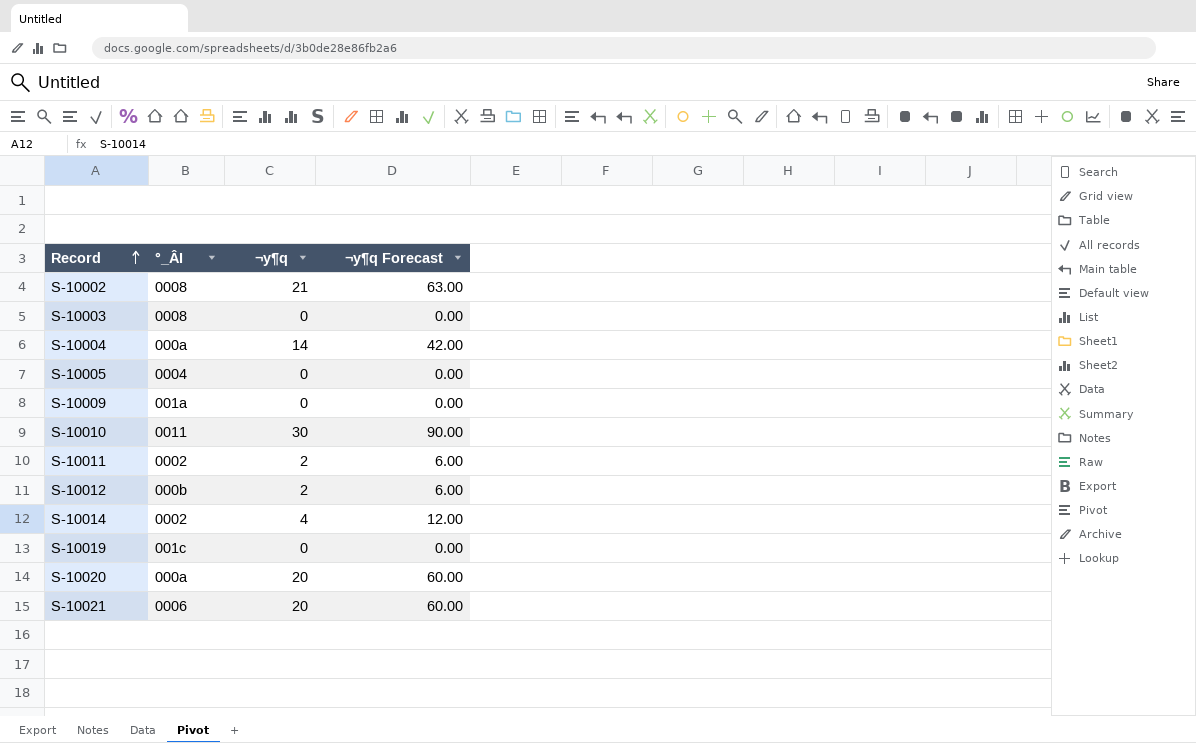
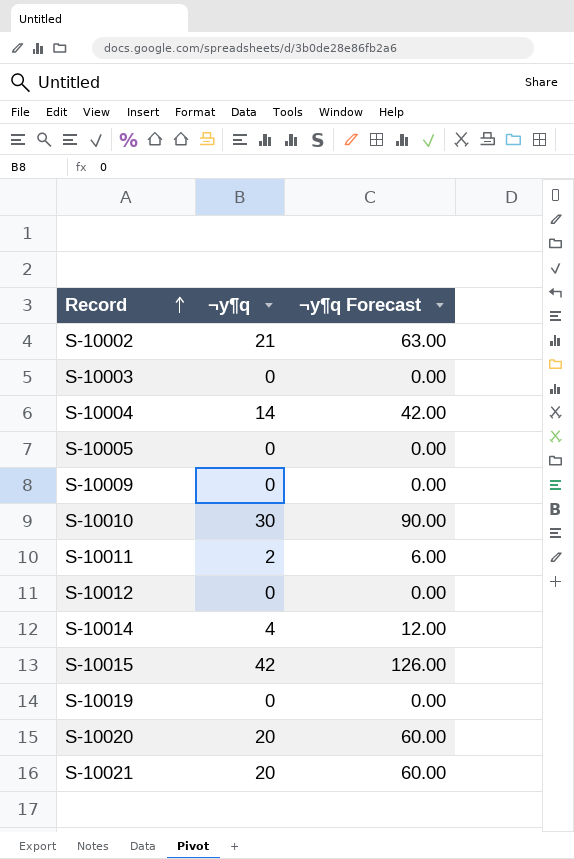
column °_ÂI | position: 2 -> none
S-10012 | ¬y¶q: 2 -> 0
S-10012 | ¬y¶q Forecast: 6.00 -> 0.00
row S-10015: none -> 42 | 126.00

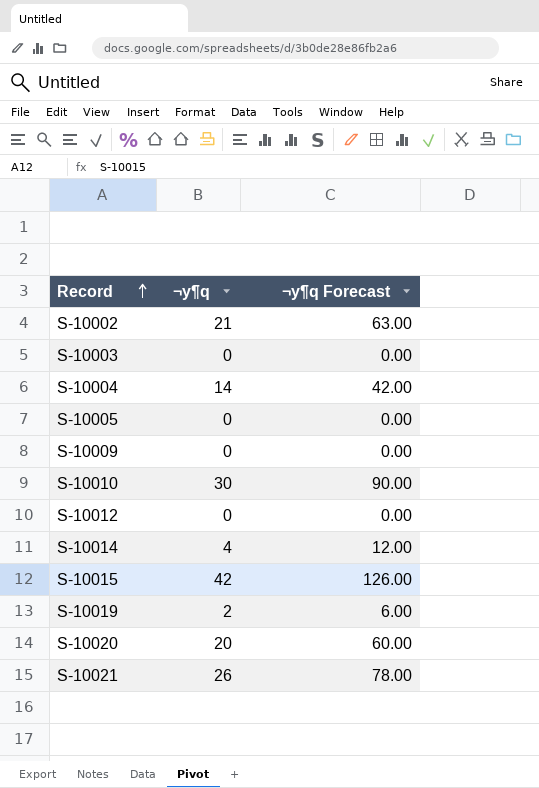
row S-10011: 2 | 6.00 -> none
S-10019 | ¬y¶q: 0 -> 2
S-10019 | ¬y¶q Forecast: 0.00 -> 6.00
S-10021 | ¬y¶q: 20 -> 26
S-10021 | ¬y¶q Forecast: 60.00 -> 78.00

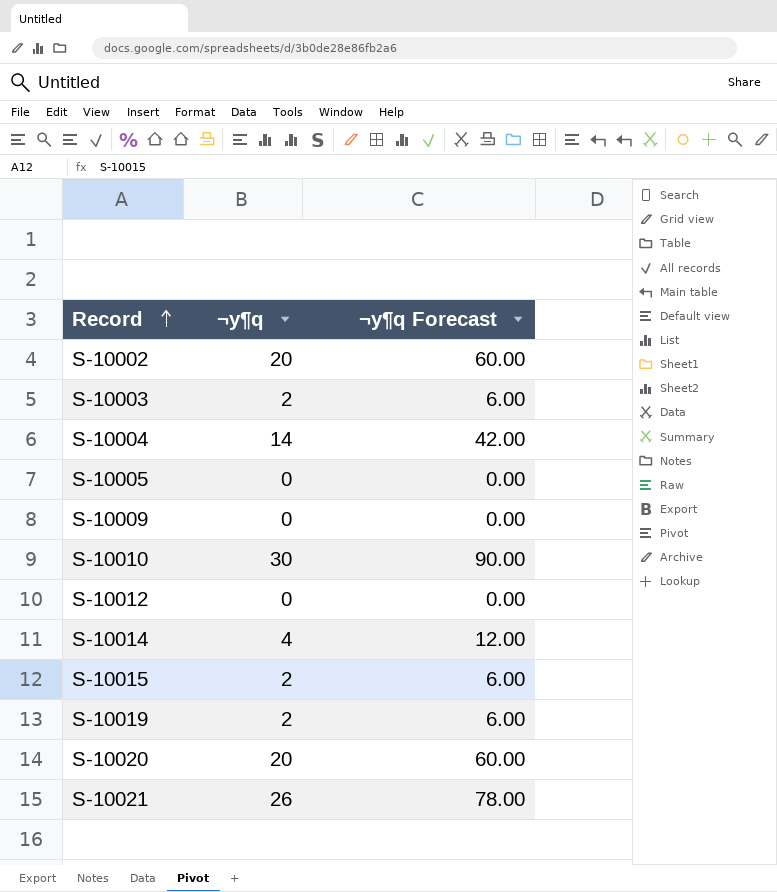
S-10002 | ¬y¶q: 21 -> 20
S-10002 | ¬y¶q Forecast: 63.00 -> 60.00
S-10003 | ¬y¶q: 0 -> 2
S-10003 | ¬y¶q Forecast: 0.00 -> 6.00
S-10015 | ¬y¶q: 42 -> 2
S-10015 | ¬y¶q Forecast: 126.00 -> 6.00

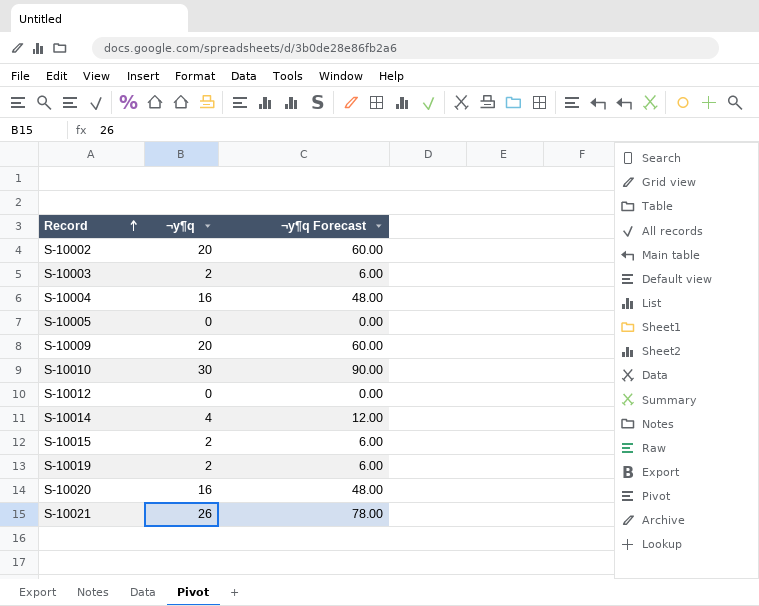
S-10004 | ¬y¶q: 14 -> 16
S-10004 | ¬y¶q Forecast: 42.00 -> 48.00
S-10009 | ¬y¶q: 0 -> 20
S-10009 | ¬y¶q Forecast: 0.00 -> 60.00
S-10020 | ¬y¶q: 20 -> 16
S-10020 | ¬y¶q Forecast: 60.00 -> 48.00

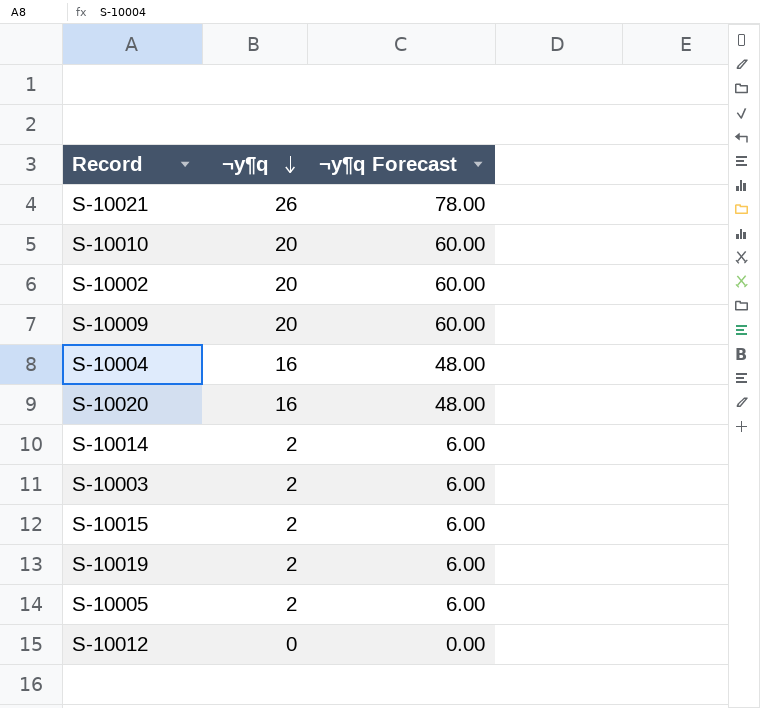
row order: Record ascending -> ¬y¶q descending
S-10010 | ¬y¶q: 30 -> 20
S-10010 | ¬y¶q Forecast: 90.00 -> 60.00
S-10014 | ¬y¶q: 4 -> 2
S-10014 | ¬y¶q Forecast: 12.00 -> 6.00
S-10005 | ¬y¶q: 0 -> 2
S-10005 | ¬y¶q Forecast: 0.00 -> 6.00

